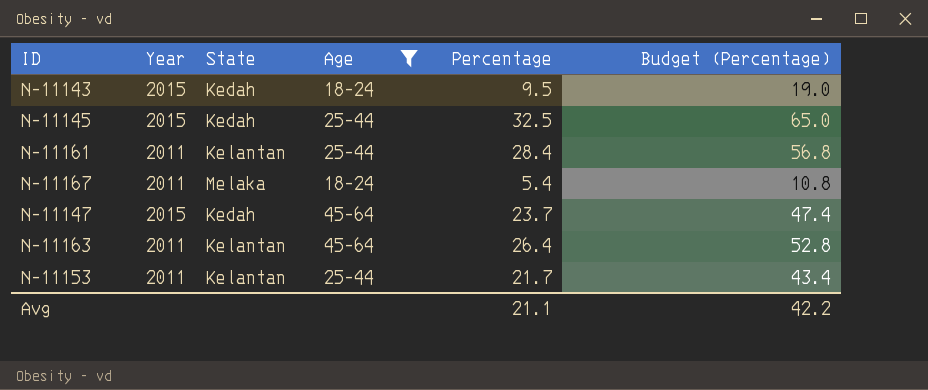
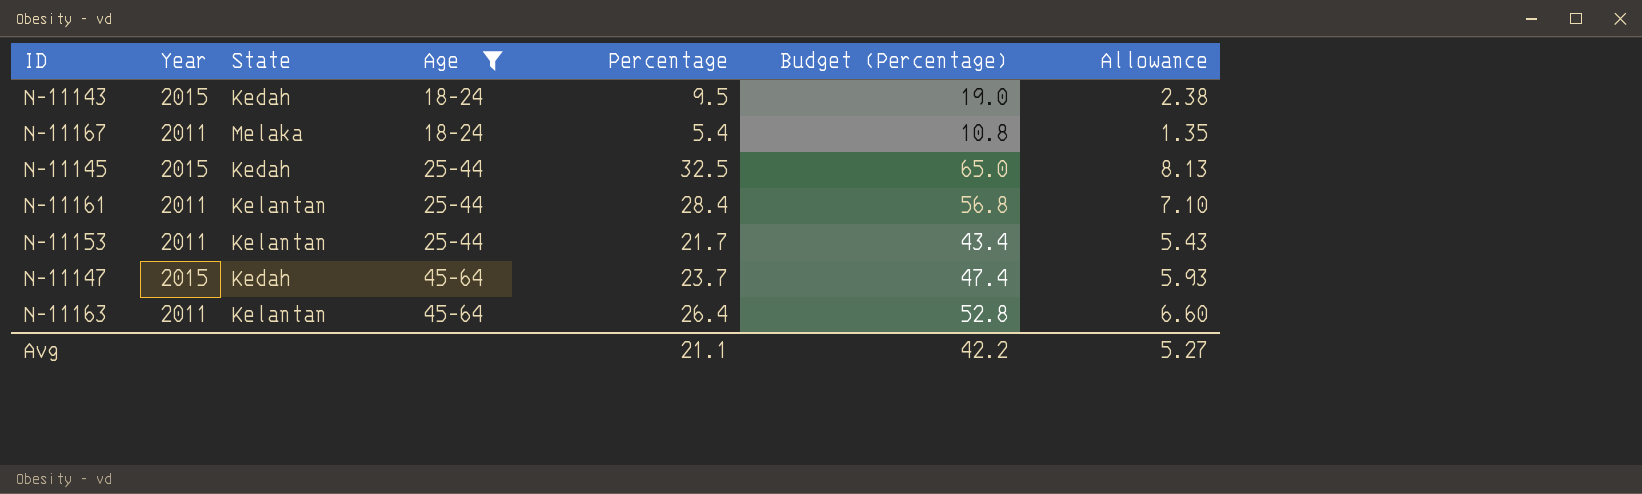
row order: none -> Age ascending
column Allowance | formula: none -> [Percentage] * 0.25

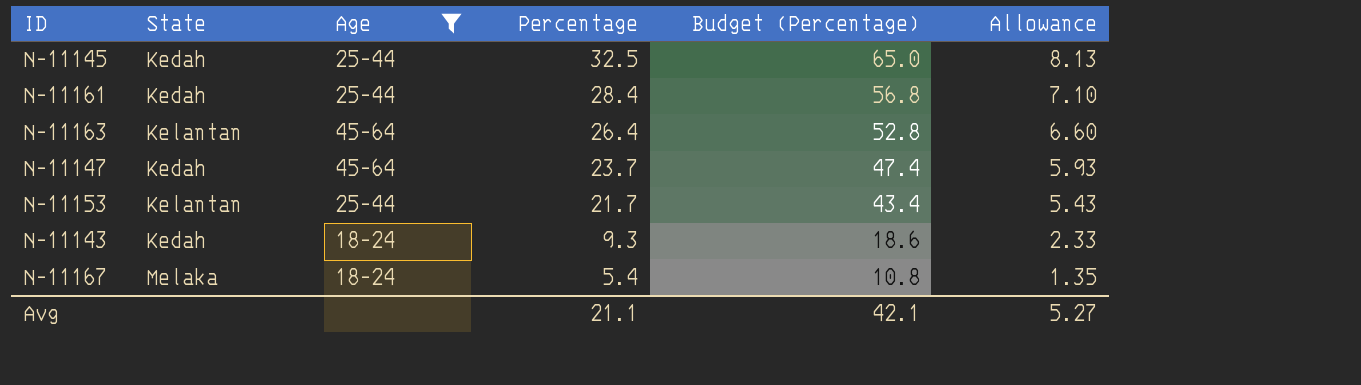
row order: Age ascending -> Percentage descending
column Year | position: 2 -> none
N-11161 | State: Kelantan -> Kedah
N-11143 | Percentage: 9.5 -> 9.3
N-11143 | Budget (Percentage): 19.0 -> 18.6
N-11143 | Allowance: 2.38 -> 2.33
Avg | Budget (Percentage): 42.2 -> 42.1

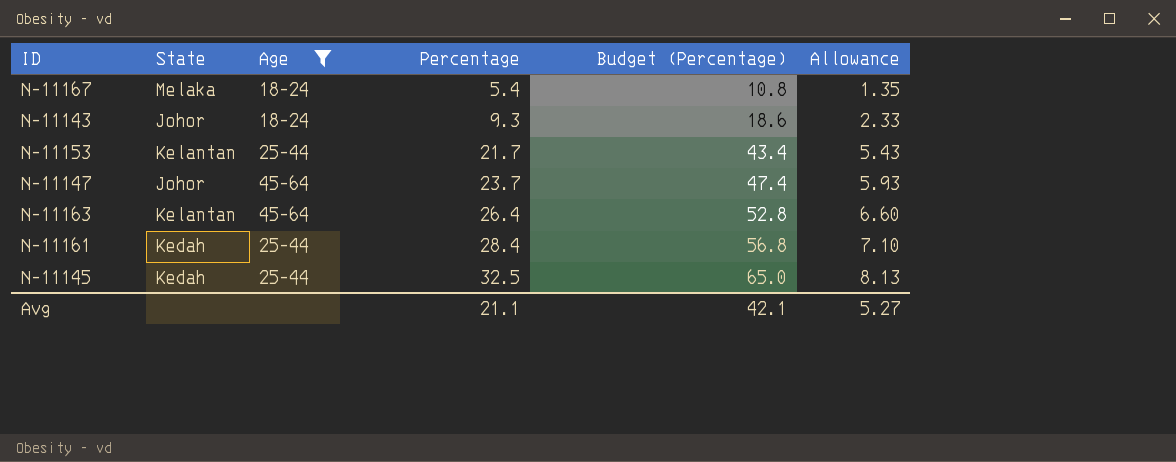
row order: Percentage descending -> Percentage ascending
N-11143 | State: Kedah -> Johor
N-11147 | State: Kedah -> Johor

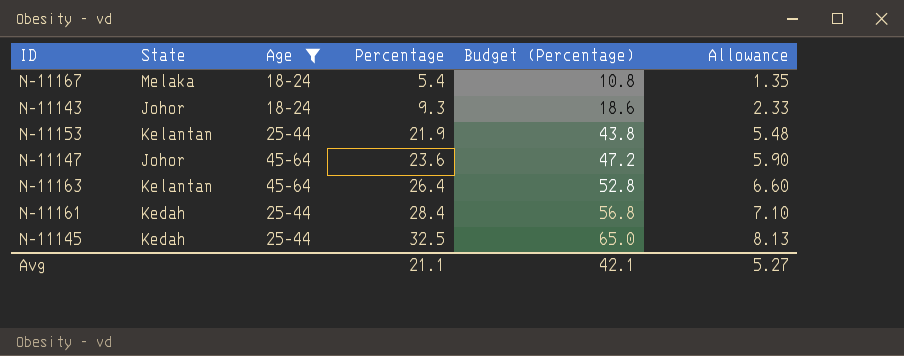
N-11153 | Percentage: 21.7 -> 21.9
N-11153 | Budget (Percentage): 43.4 -> 43.8
N-11153 | Allowance: 5.43 -> 5.48
N-11147 | Percentage: 23.7 -> 23.6
N-11147 | Budget (Percentage): 47.4 -> 47.2
N-11147 | Allowance: 5.93 -> 5.90

